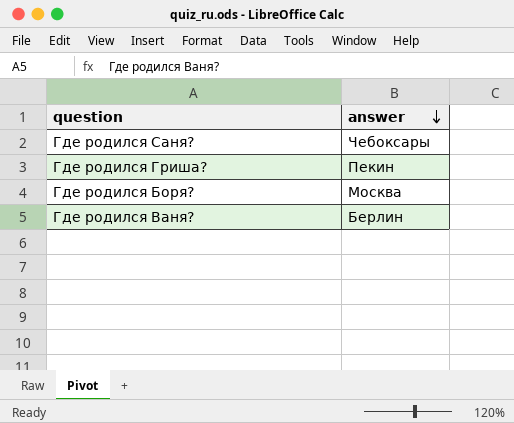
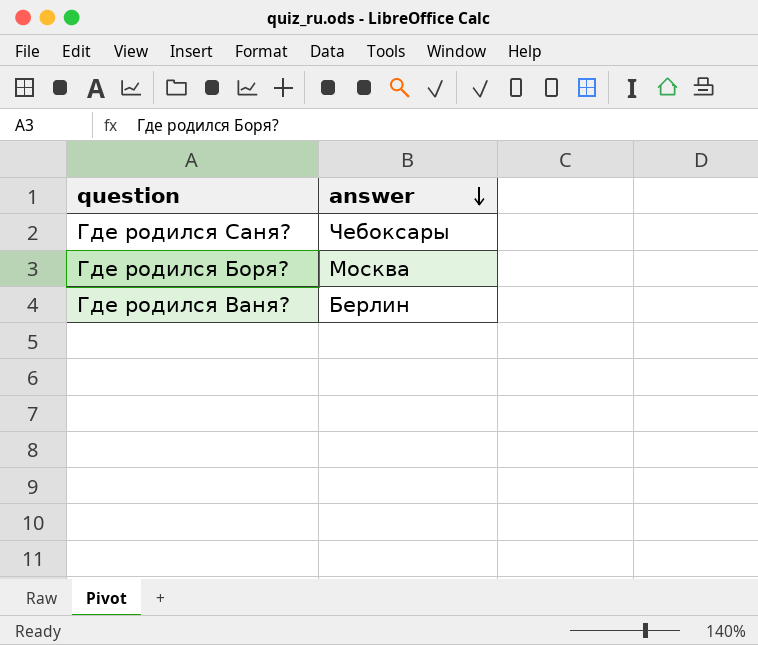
row Где родился Гриша?: Пекин -> none

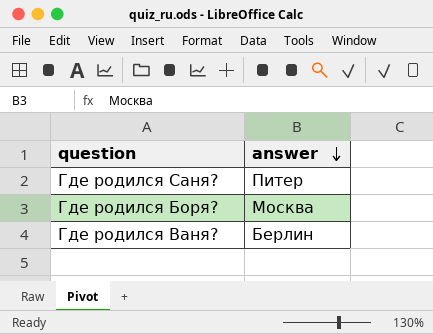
Где родился Саня? | answer: Чебоксары -> Питер

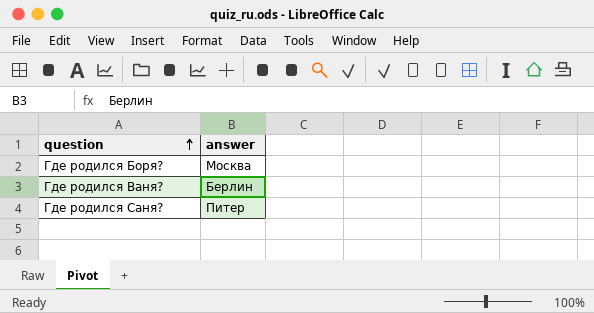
row order: answer descending -> question ascending

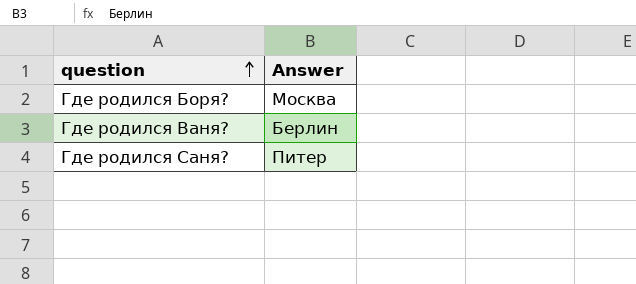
column name: answer -> Answer

